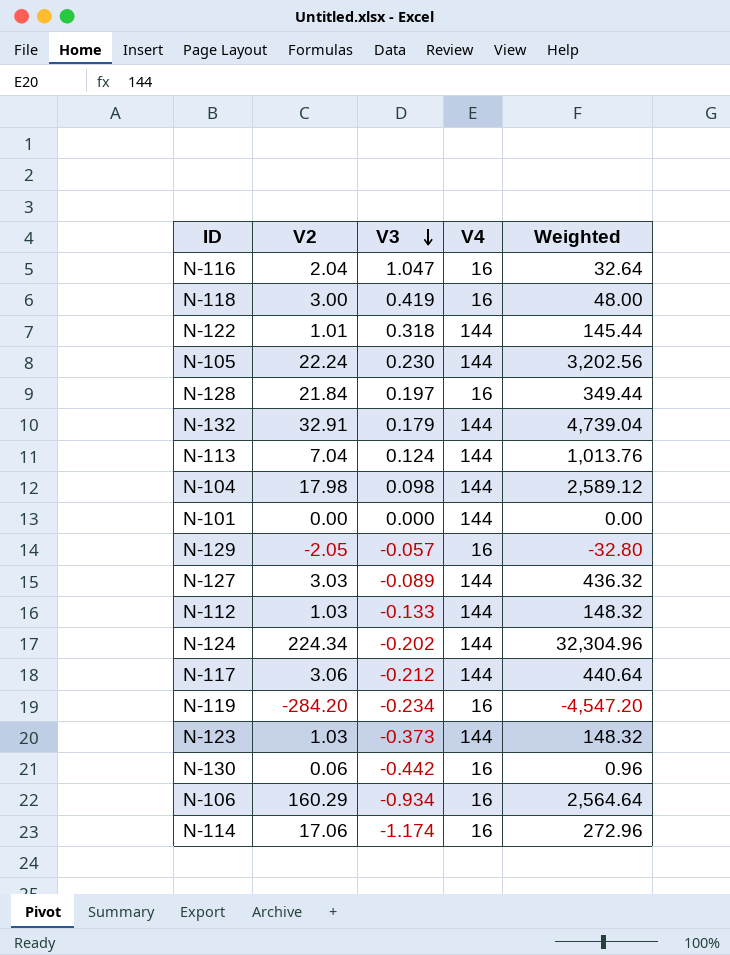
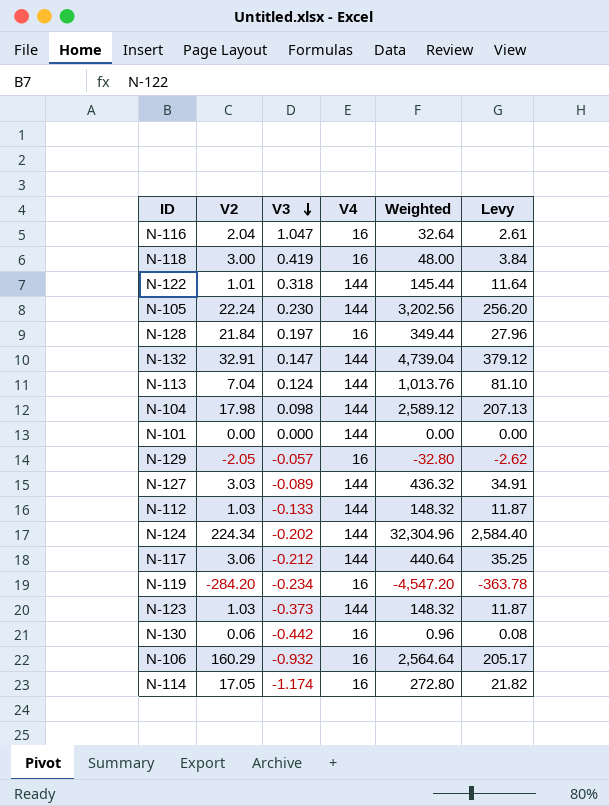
column Levy | formula: none -> [Weighted] * 0.08
N-132 | V3: 0.179 -> 0.147
N-106 | V3: -0.934 -> -0.932
N-114 | V2: 17.06 -> 17.05
N-114 | Weighted: 272.96 -> 272.80

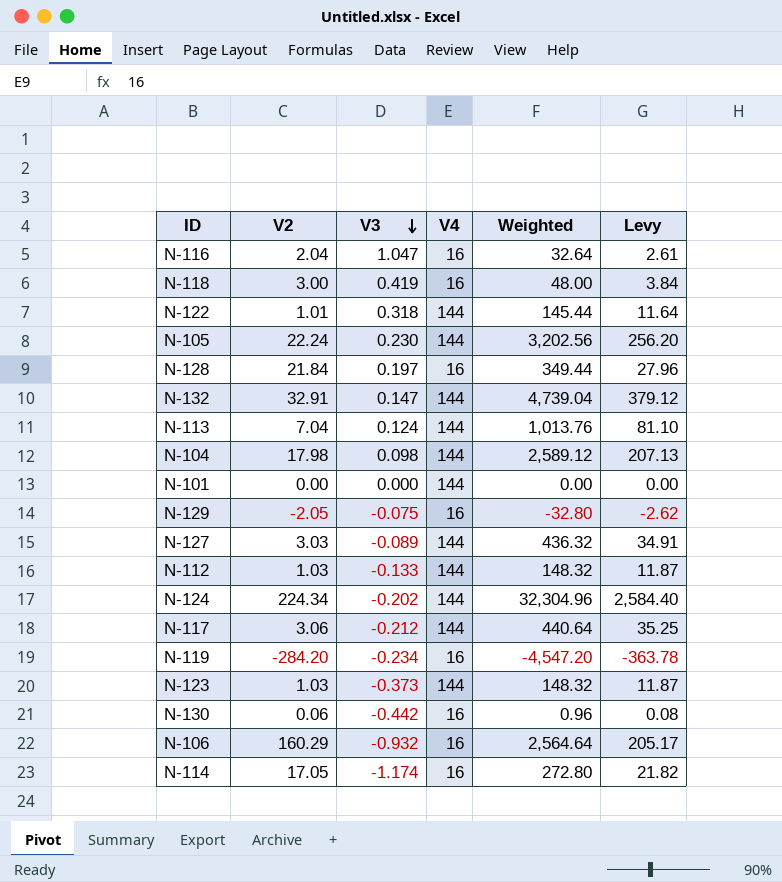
N-129 | V3: -0.057 -> -0.075

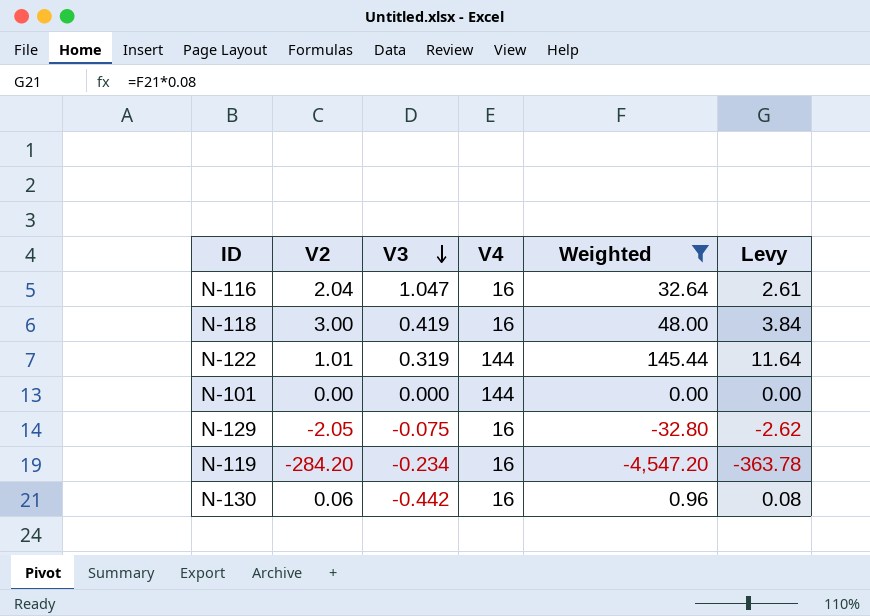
filter: none -> Weighted <= 145.44
N-122 | V3: 0.318 -> 0.319

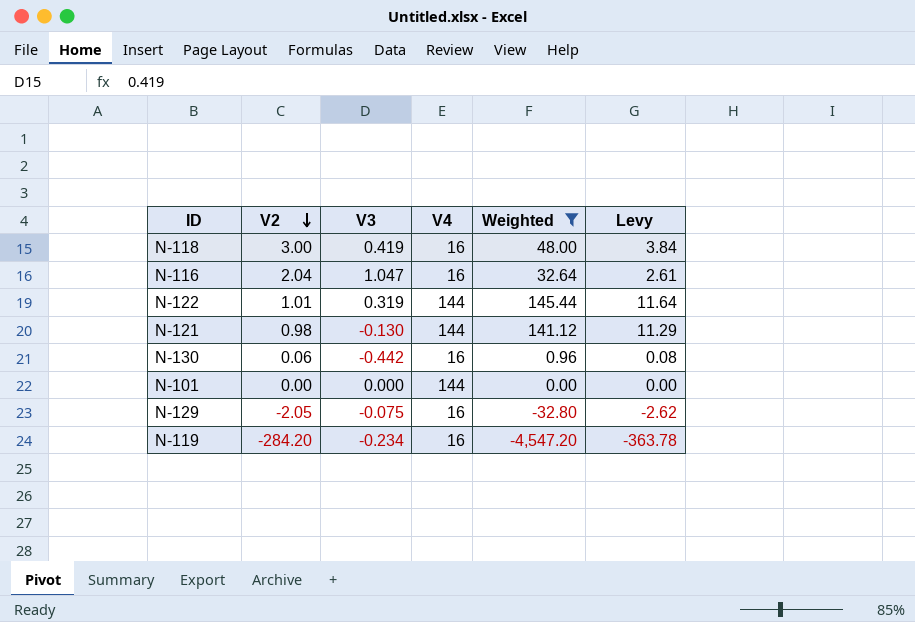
row order: V3 descending -> V2 descending
row N-121: none -> 0.98 | -0.130 | 144 | 141.12 | 11.29

